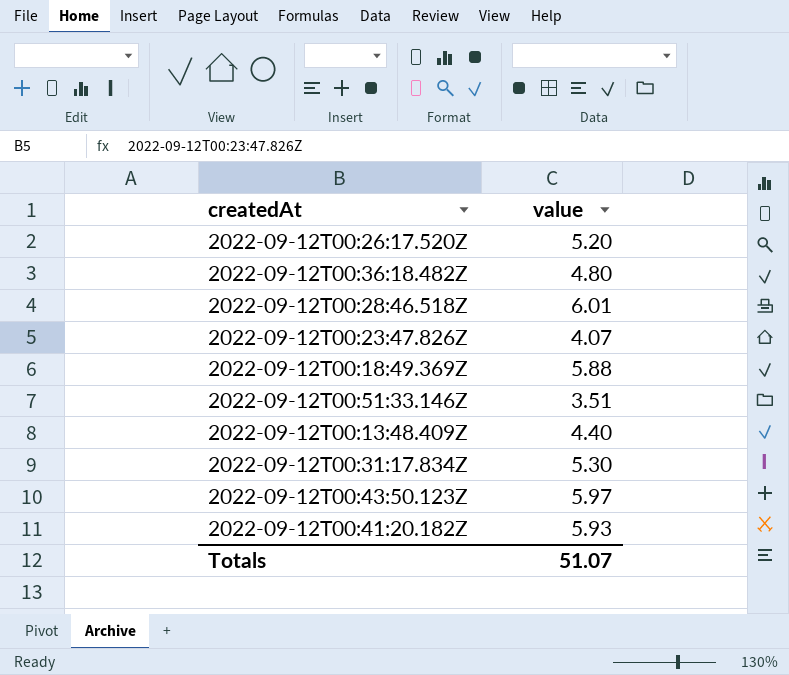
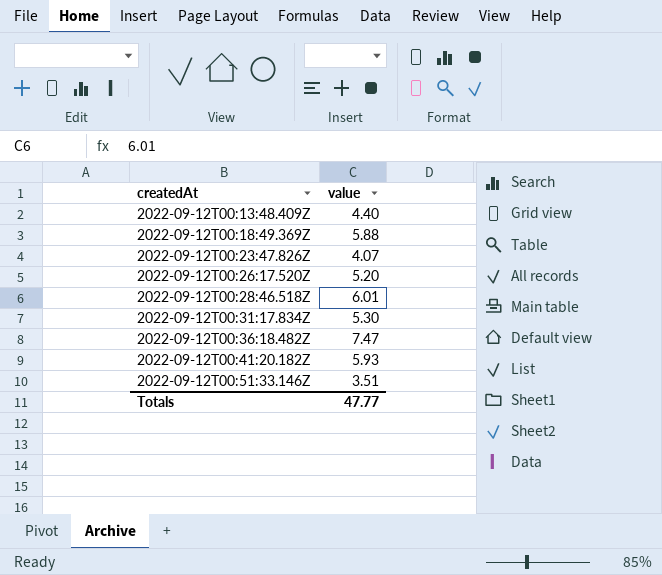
row order: none -> createdAt ascending
row 2022-09-12T00:43:50.123Z: 5.97 -> none
2022-09-12T00:36:18.482Z | value: 4.80 -> 7.47
Totals | value: 51.07 -> 47.77

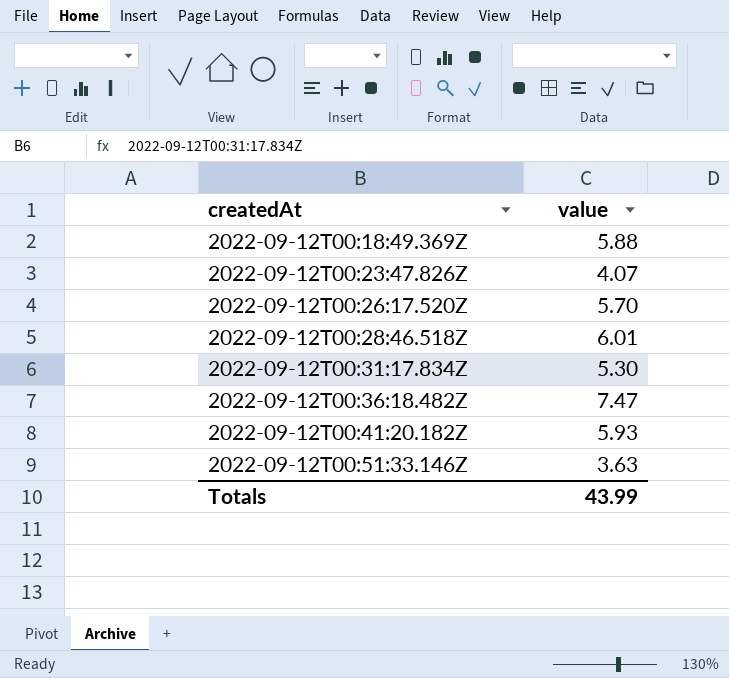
row 2022-09-12T00:13:48.409Z: 4.40 -> none
2022-09-12T00:26:17.520Z | value: 5.20 -> 5.70
2022-09-12T00:51:33.146Z | value: 3.51 -> 3.63
Totals | value: 47.77 -> 43.99

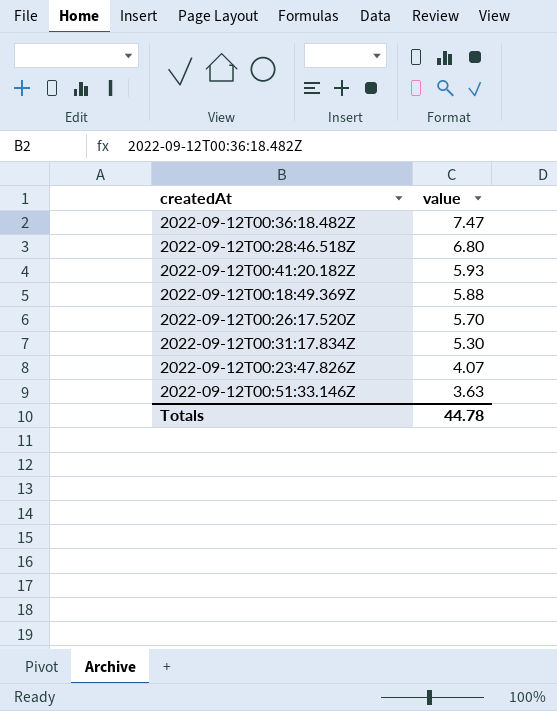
row order: createdAt ascending -> value descending
2022-09-12T00:28:46.518Z | value: 6.01 -> 6.80
Totals | value: 43.99 -> 44.78

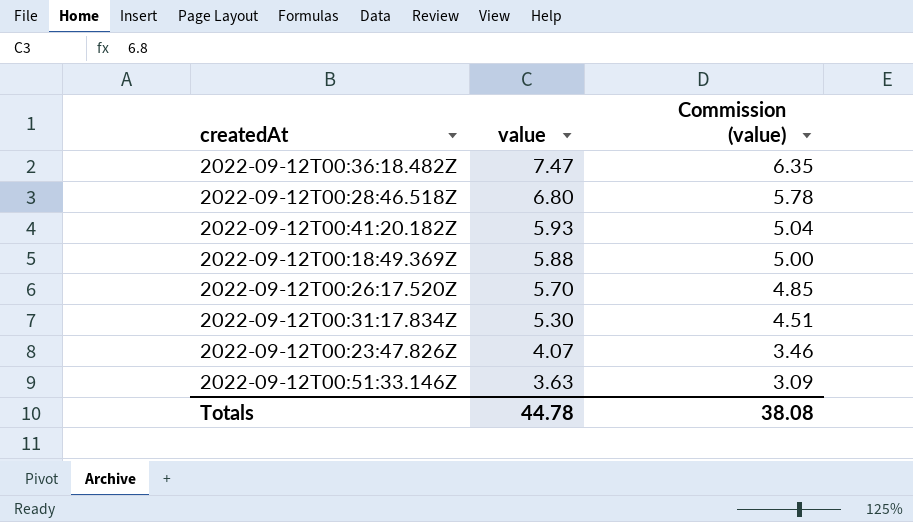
column Commission (value) | formula: none -> [value] * 0.85

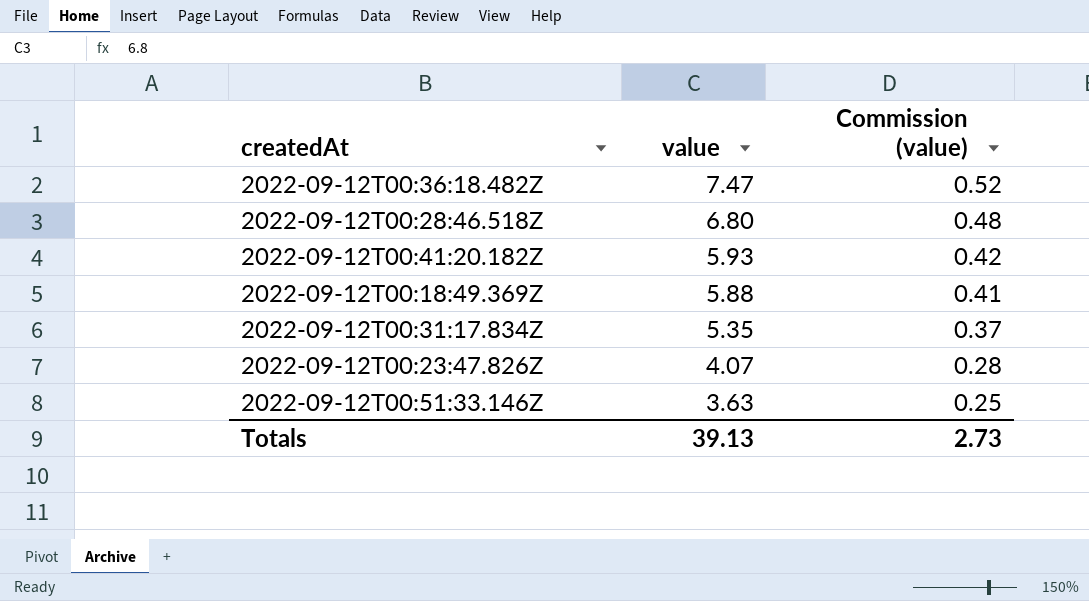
column Commission (value) | formula: [value] * 0.85 -> [value] * 0.07
row 2022-09-12T00:26:17.520Z: 5.70 | 4.85 -> none
2022-09-12T00:31:17.834Z | value: 5.30 -> 5.35
Totals | value: 44.78 -> 39.13
Totals | Commission (value): 38.08 -> 2.73

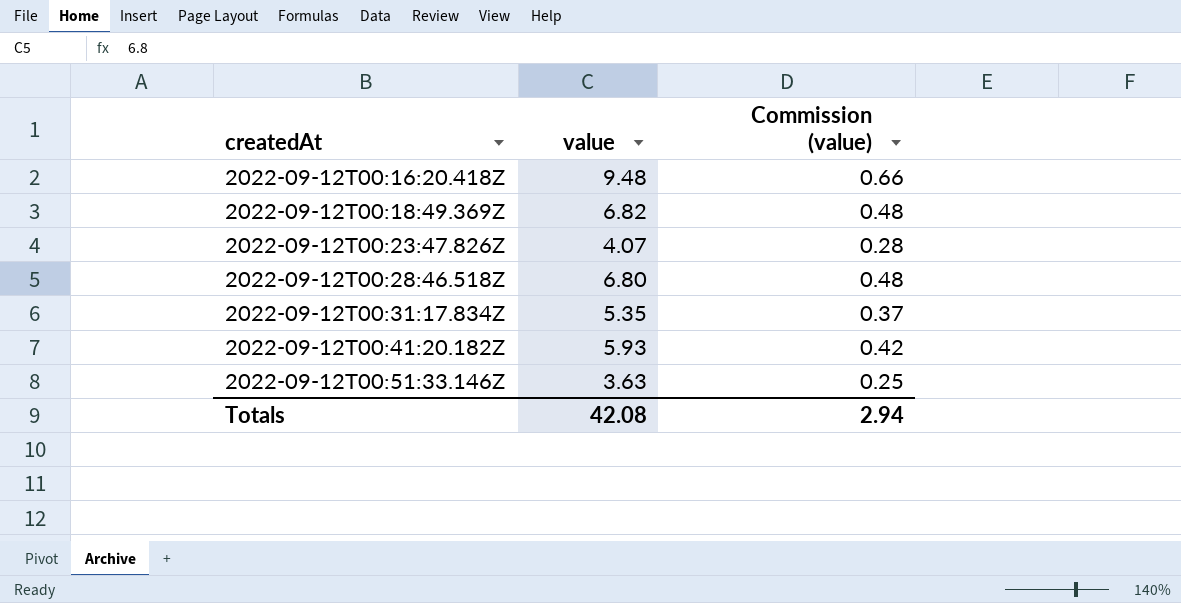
row order: value descending -> createdAt ascending
row 2022-09-12T00:36:18.482Z: 7.47 | 0.52 -> none
row 2022-09-12T00:16:20.418Z: none -> 9.48 | 0.66
2022-09-12T00:18:49.369Z | value: 5.88 -> 6.82
2022-09-12T00:18:49.369Z | Commission (value): 0.41 -> 0.48
Totals | value: 39.13 -> 42.08
Totals | Commission (value): 2.73 -> 2.94

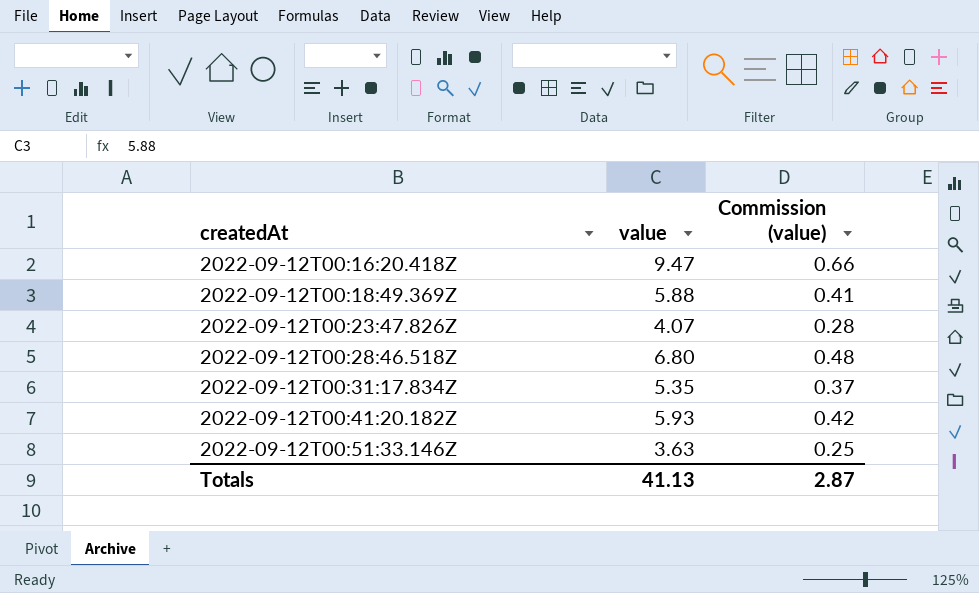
2022-09-12T00:16:20.418Z | value: 9.48 -> 9.47
2022-09-12T00:18:49.369Z | value: 6.82 -> 5.88
2022-09-12T00:18:49.369Z | Commission (value): 0.48 -> 0.41
Totals | value: 42.08 -> 41.13
Totals | Commission (value): 2.94 -> 2.87

